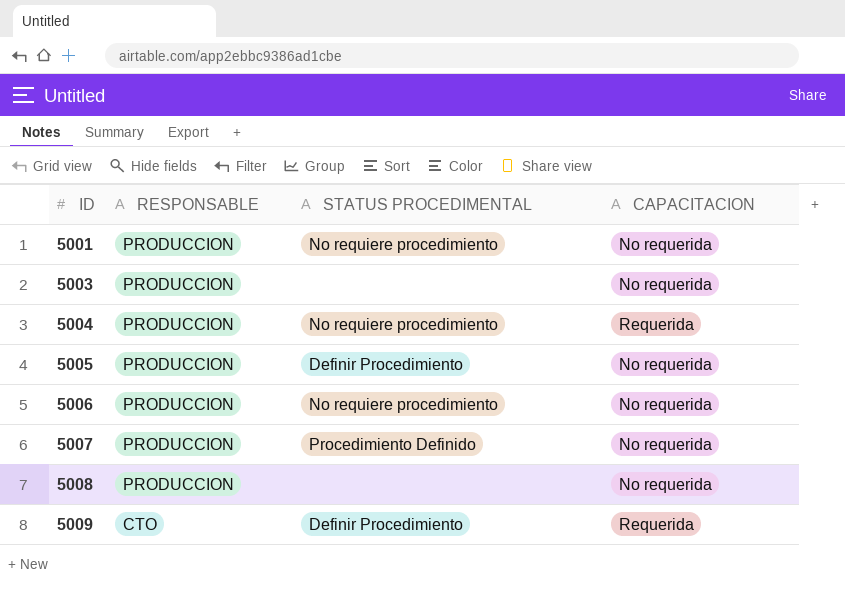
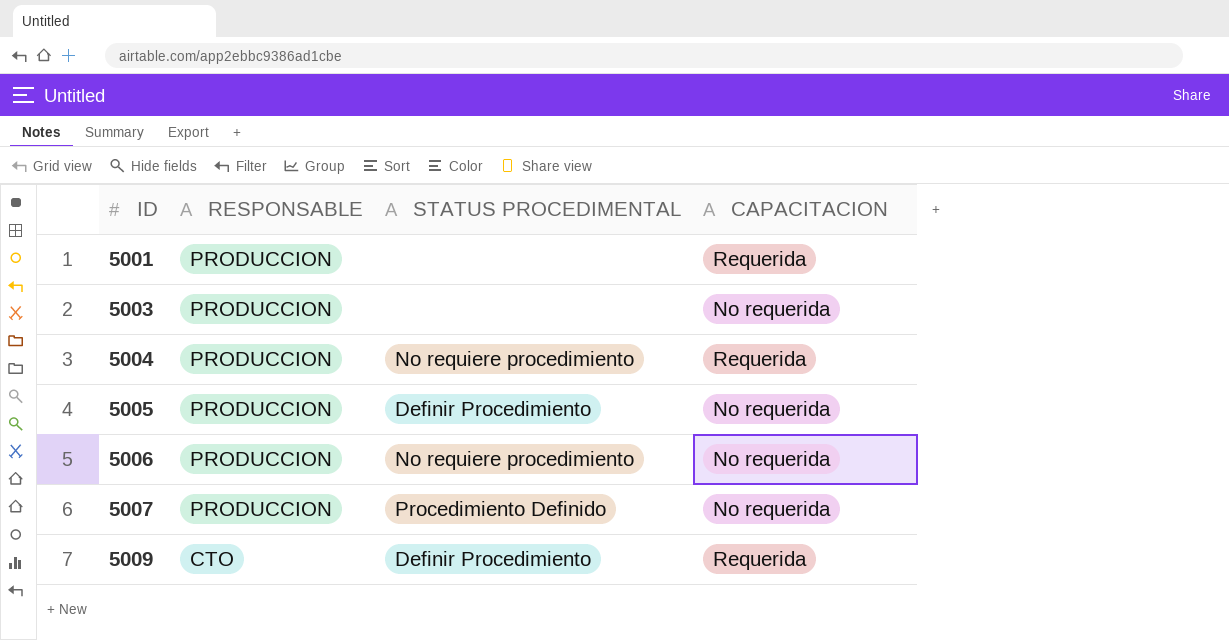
row 5008: PRODUCCION | none | No requerida -> none
5001 | STATUS PROCEDIMENTAL: No requiere procedimiento -> none
5001 | CAPACITACION: No requerida -> Requerida

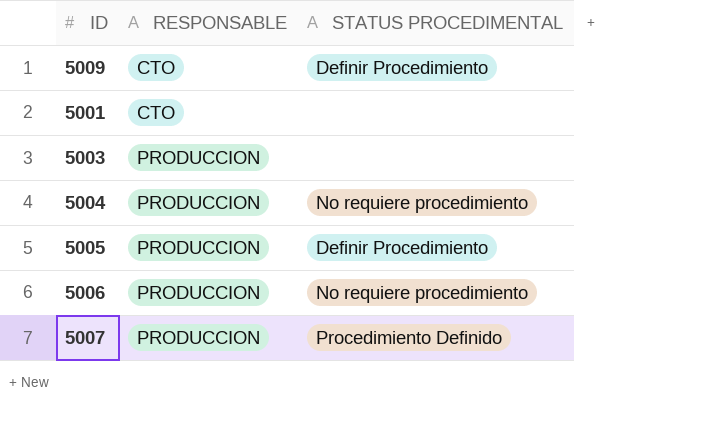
row order: ID ascending -> RESPONSABLE ascending
column CAPACITACION | position: 4 -> none
5001 | RESPONSABLE: PRODUCCION -> CTO

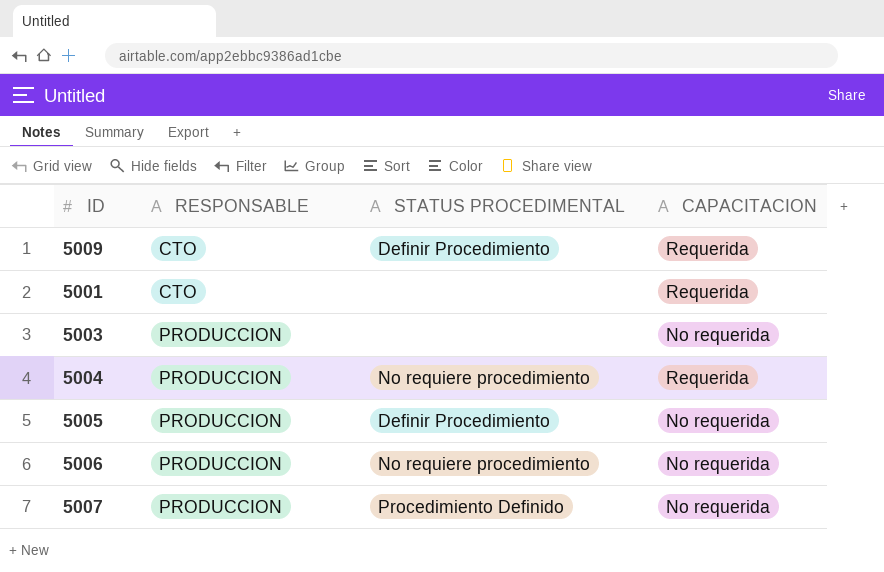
column CAPACITACION | position: none -> 4

